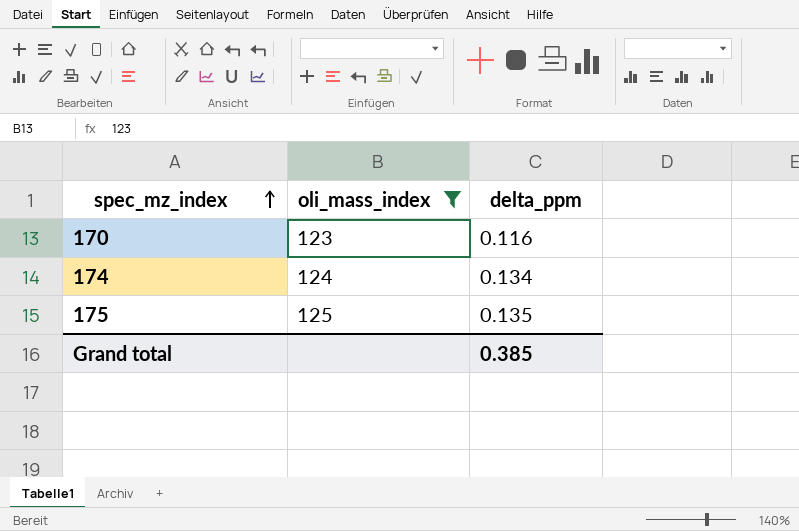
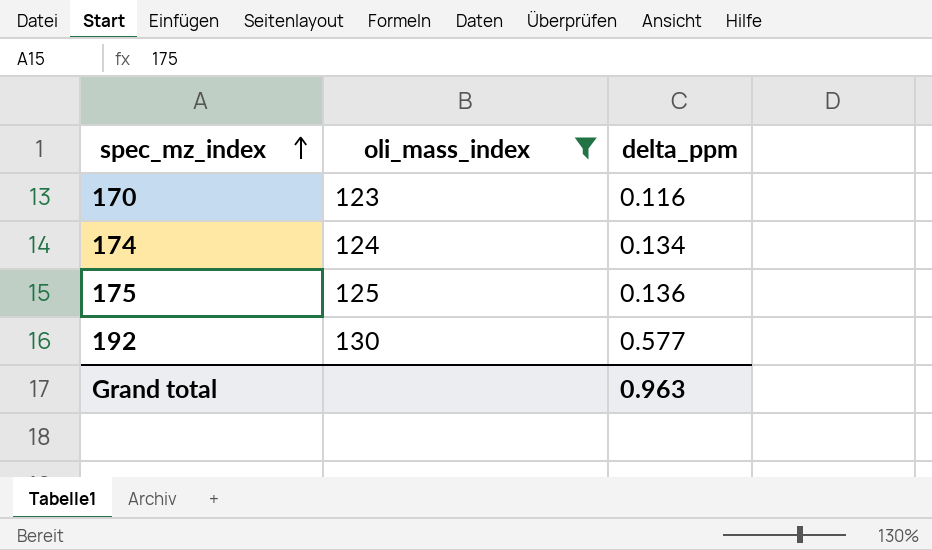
175 | delta_ppm: 0.135 -> 0.136
row 192: none -> 130 | 0.577
Grand total | delta_ppm: 0.385 -> 0.963

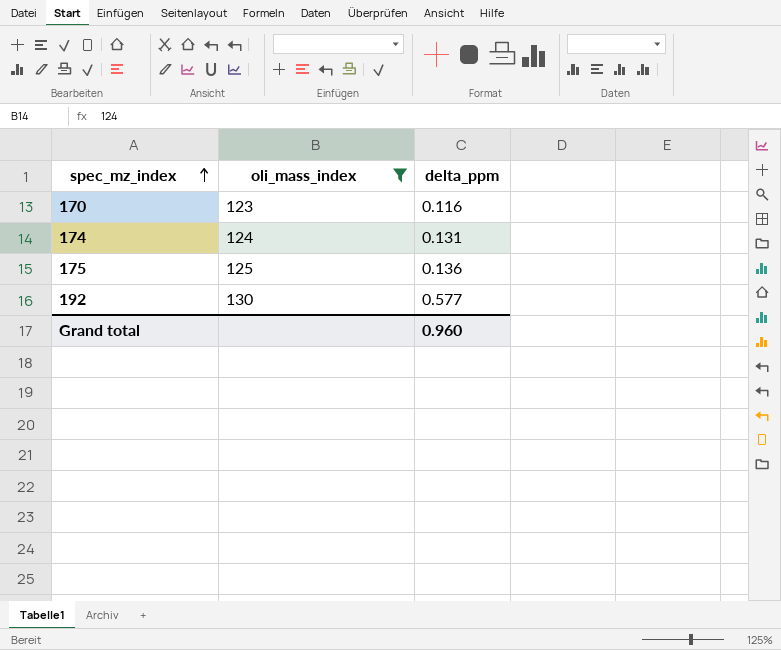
174 | delta_ppm: 0.134 -> 0.131
Grand total | delta_ppm: 0.963 -> 0.960

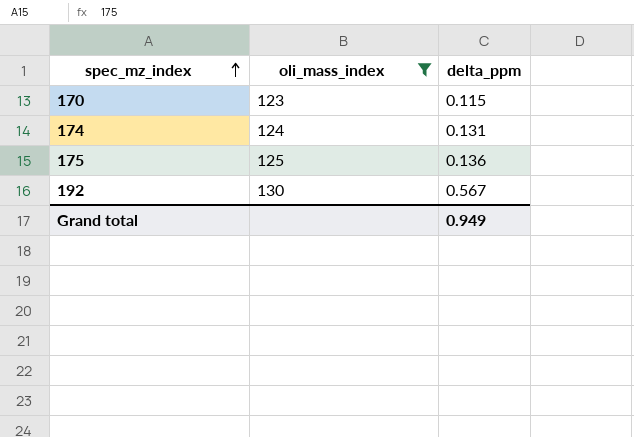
170 | delta_ppm: 0.116 -> 0.115
192 | delta_ppm: 0.577 -> 0.567
Grand total | delta_ppm: 0.960 -> 0.949

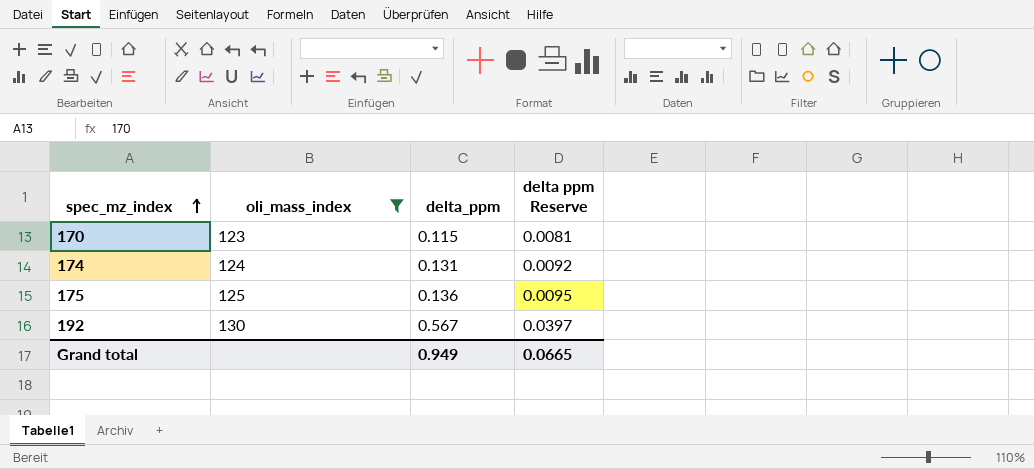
column delta ppm Reserve | formula: none -> [delta_ppm] * 0.07

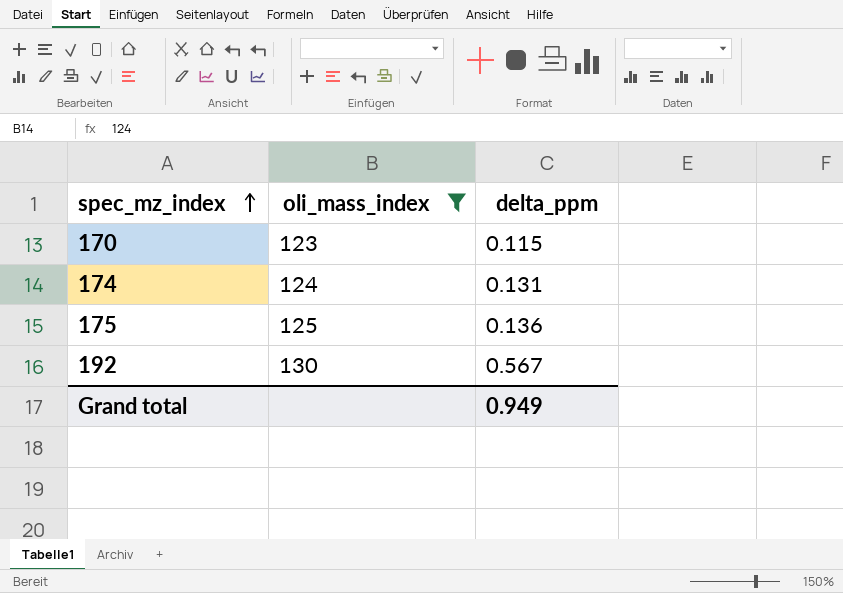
column delta ppm Reserve | formula: [delta_ppm] * 0.07 -> none

